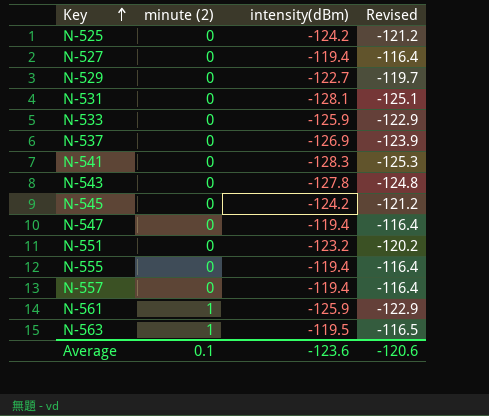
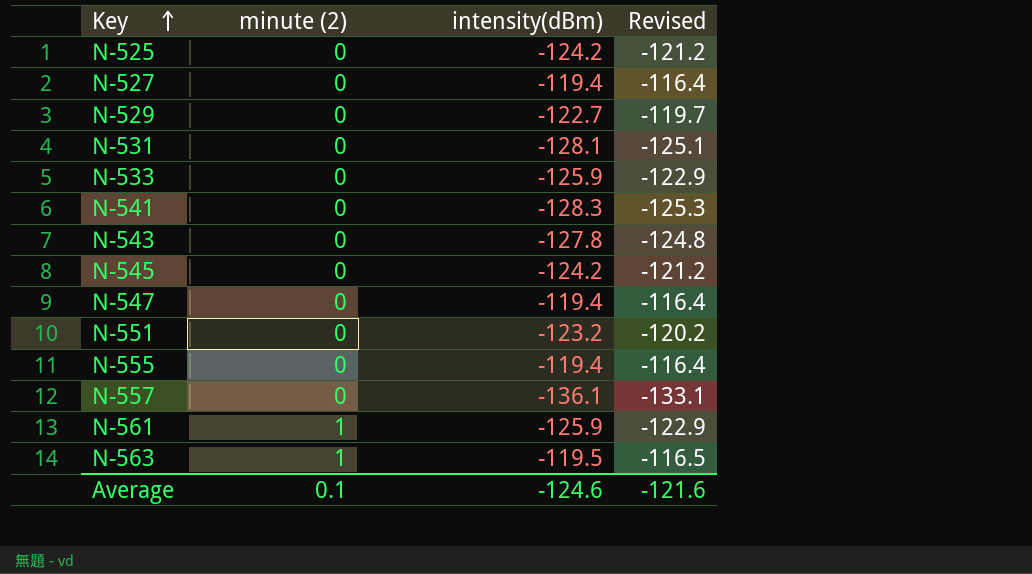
row N-537: 0 | -126.9 | -123.9 -> none
N-557 | intensity(dBm): -119.4 -> -136.1
N-557 | Revised: -116.4 -> -133.1
Average | intensity(dBm): -123.6 -> -124.6
Average | Revised: -120.6 -> -121.6

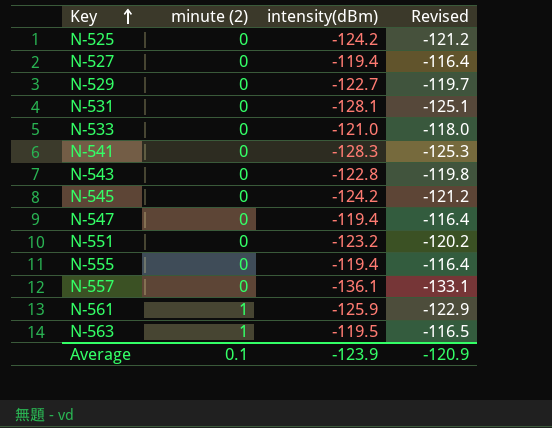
N-533 | intensity(dBm): -125.9 -> -121.0
N-533 | Revised: -122.9 -> -118.0
N-543 | intensity(dBm): -127.8 -> -122.8
N-543 | Revised: -124.8 -> -119.8
Average | intensity(dBm): -124.6 -> -123.9
Average | Revised: -121.6 -> -120.9

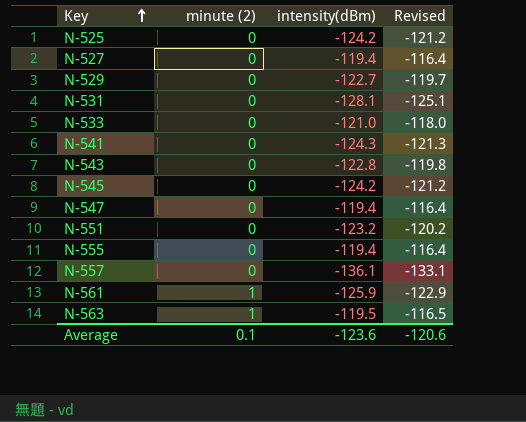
N-541 | intensity(dBm): -128.3 -> -124.3
N-541 | Revised: -125.3 -> -121.3
Average | intensity(dBm): -123.9 -> -123.6
Average | Revised: -120.9 -> -120.6

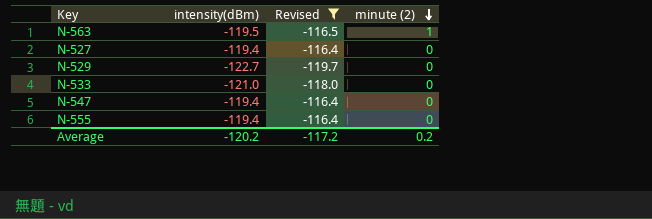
filter: none -> Revised >= -119.7
row order: Key ascending -> minute (2) descending
column minute (2) | position: 2 -> 4
Average | intensity(dBm): -123.6 -> -120.2
Average | Revised: -120.6 -> -117.2
Average | minute (2): 0.1 -> 0.2

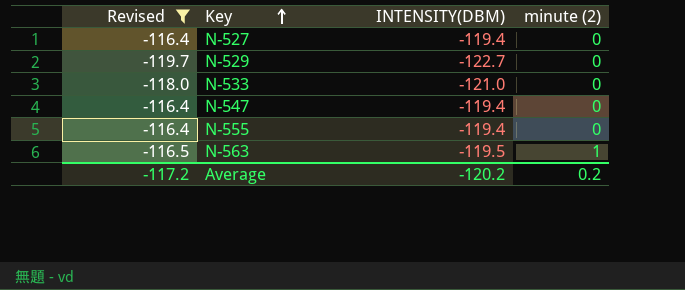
row order: minute (2) descending -> Key ascending
column Revised | position: 3 -> 1
column name: intensity(dBm) -> INTENSITY(DBM)

